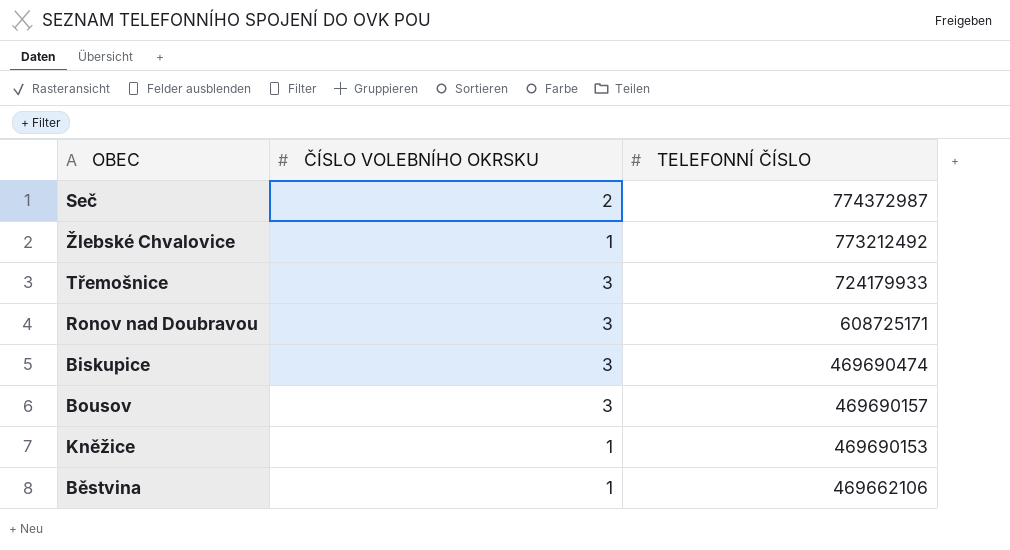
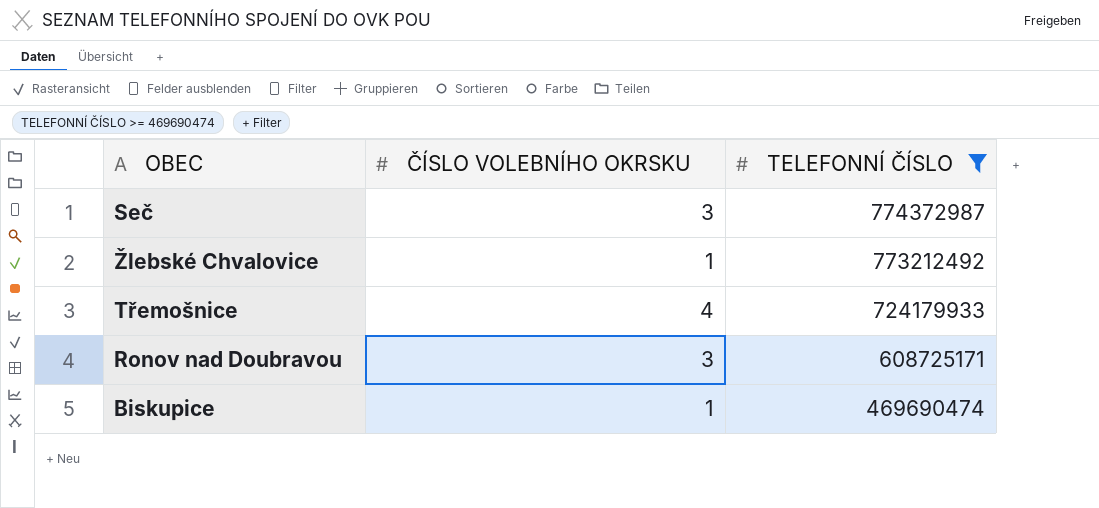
filter: none -> TELEFONNÍ ČÍSLO >= 469690474
Seč | ČÍSLO VOLEBNÍHO OKRSKU: 2 -> 3
Třemošnice | ČÍSLO VOLEBNÍHO OKRSKU: 3 -> 4
Biskupice | ČÍSLO VOLEBNÍHO OKRSKU: 3 -> 1

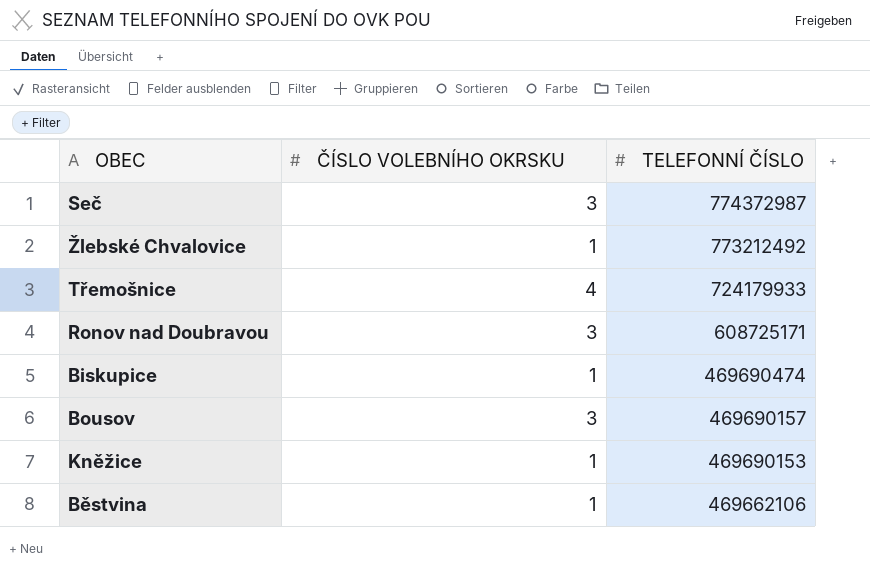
filter: TELEFONNÍ ČÍSLO >= 469690474 -> none

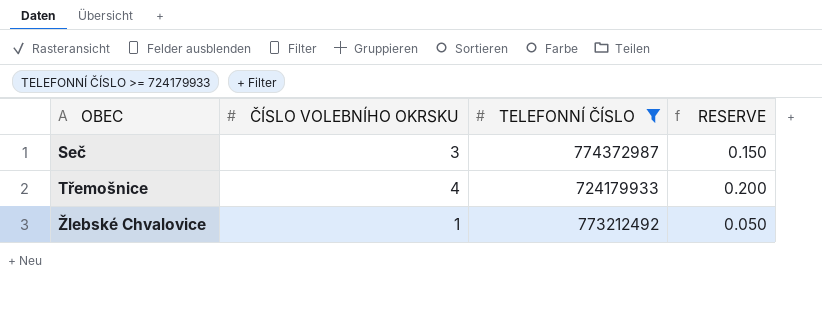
filter: none -> TELEFONNÍ ČÍSLO >= 724179933
row order: TELEFONNÍ ČÍSLO descending -> OBEC ascending
column RESERVE | formula: none -> [ČÍSLO VOLEBNÍHO OKRSKU] * 0.05

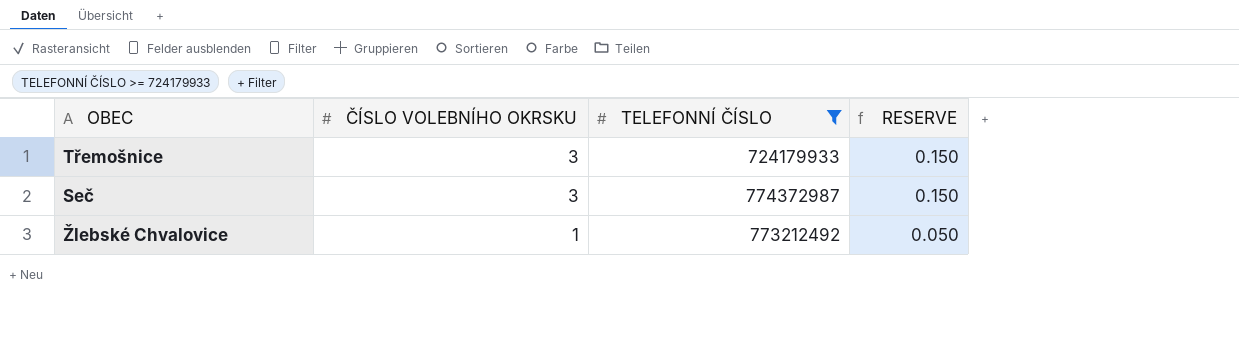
row order: OBEC ascending -> ČÍSLO VOLEBNÍHO OKRSKU descending
Třemošnice | ČÍSLO VOLEBNÍHO OKRSKU: 4 -> 3
Třemošnice | RESERVE: 0.200 -> 0.150

